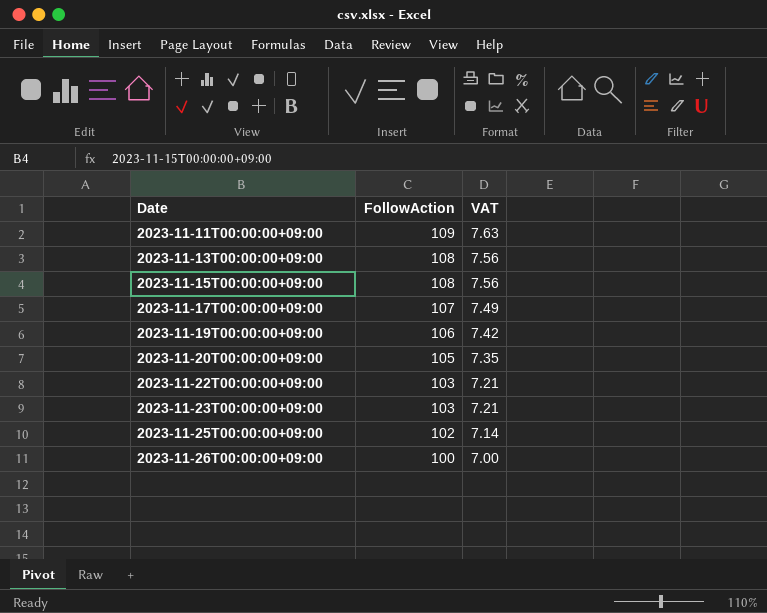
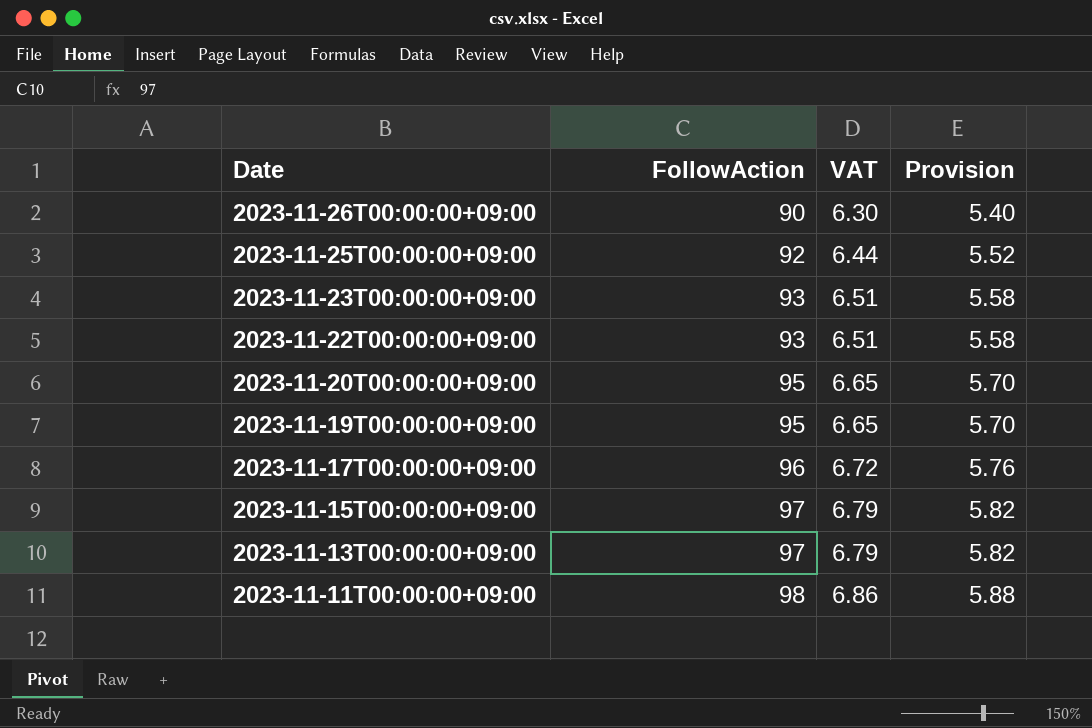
row order: Date ascending -> Date descending
column Provision | formula: none -> [FollowAction] * 0.06
2023-11-26T00:00:00+09:00 | FollowAction: 100 -> 90
2023-11-26T00:00:00+09:00 | VAT: 7.00 -> 6.30
2023-11-25T00:00:00+09:00 | FollowAction: 102 -> 92
2023-11-25T00:00:00+09:00 | VAT: 7.14 -> 6.44
2023-11-23T00:00:00+09:00 | FollowAction: 103 -> 93
2023-11-23T00:00:00+09:00 | VAT: 7.21 -> 6.51
2023-11-22T00:00:00+09:00 | FollowAction: 103 -> 93
2023-11-22T00:00:00+09:00 | VAT: 7.21 -> 6.51
2023-11-20T00:00:00+09:00 | FollowAction: 105 -> 95
2023-11-20T00:00:00+09:00 | VAT: 7.35 -> 6.65
2023-11-19T00:00:00+09:00 | FollowAction: 106 -> 95
2023-11-19T00:00:00+09:00 | VAT: 7.42 -> 6.65
2023-11-17T00:00:00+09:00 | FollowAction: 107 -> 96
2023-11-17T00:00:00+09:00 | VAT: 7.49 -> 6.72
2023-11-15T00:00:00+09:00 | FollowAction: 108 -> 97
2023-11-15T00:00:00+09:00 | VAT: 7.56 -> 6.79
2023-11-13T00:00:00+09:00 | FollowAction: 108 -> 97
2023-11-13T00:00:00+09:00 | VAT: 7.56 -> 6.79
2023-11-11T00:00:00+09:00 | FollowAction: 109 -> 98
2023-11-11T00:00:00+09:00 | VAT: 7.63 -> 6.86

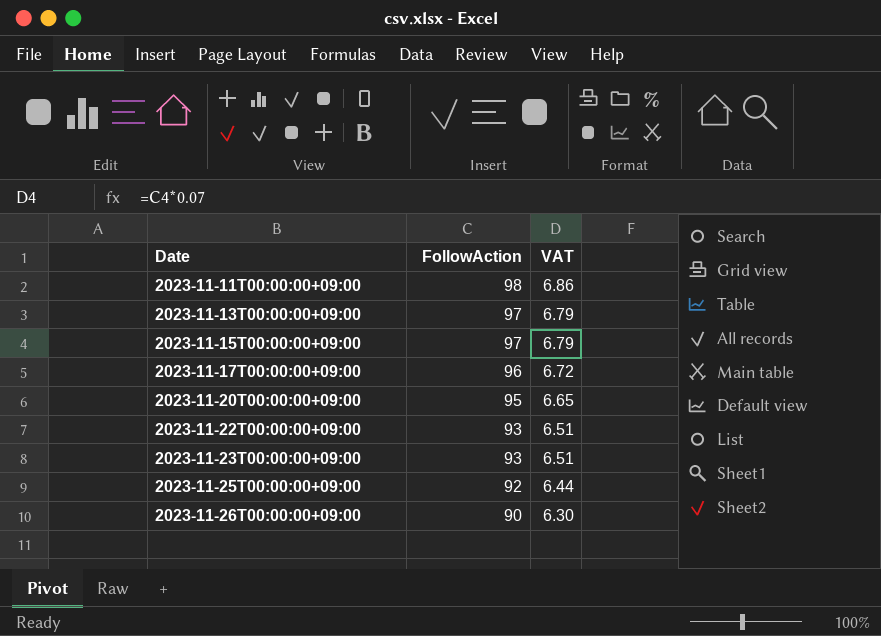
row order: Date descending -> Date ascending
column Provision | formula: [FollowAction] * 0.06 -> none
row 2023-11-19T00:00:00+09:00: 95 | 6.65 | 5.70 -> none

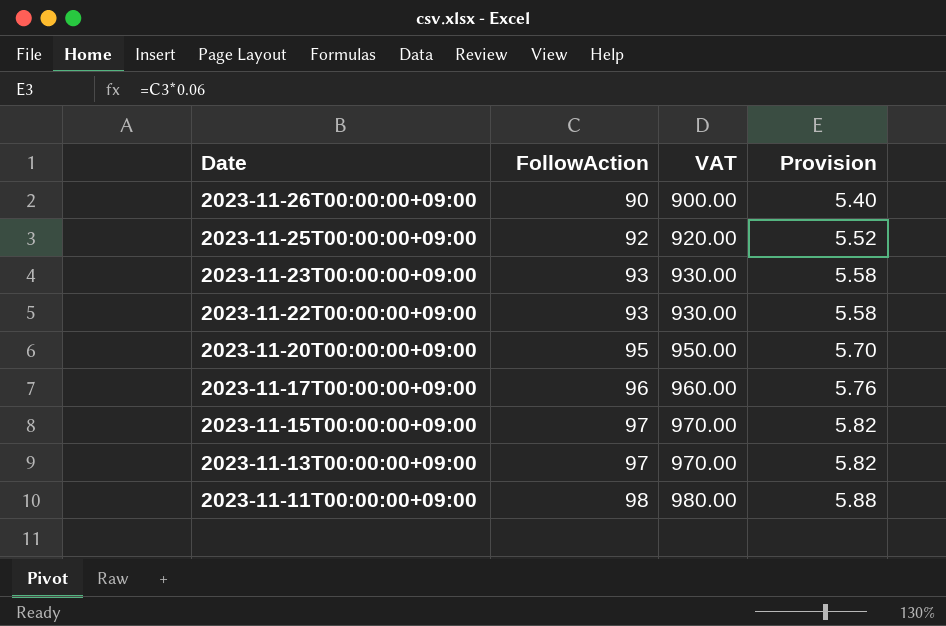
row order: Date ascending -> Date descending
column VAT | formula: [FollowAction] * 0.07 -> [FollowAction] * 10
column Provision | formula: none -> [FollowAction] * 0.06

